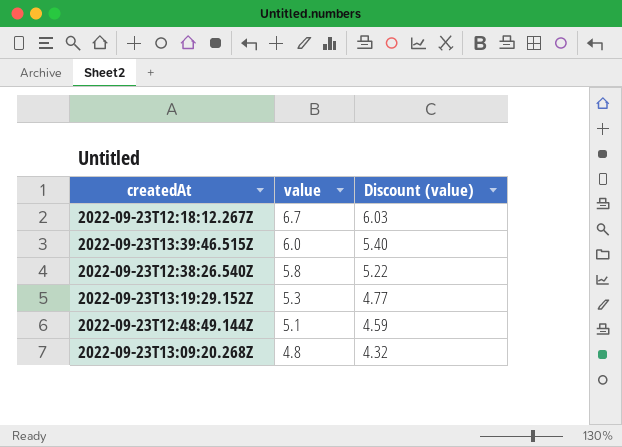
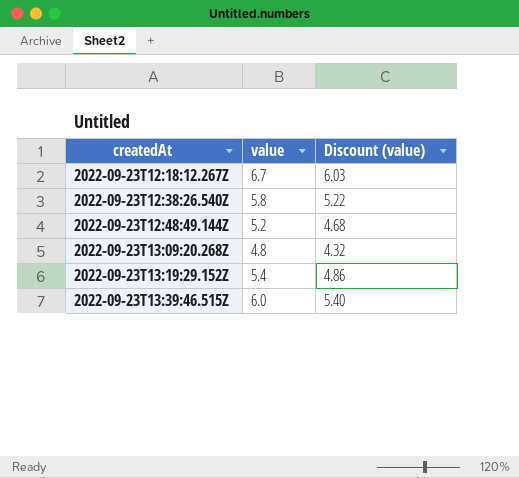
row order: value descending -> createdAt ascending
2022-09-23T12:48:49.144Z | value: 5.1 -> 5.2
2022-09-23T12:48:49.144Z | Discount (value): 4.59 -> 4.68
2022-09-23T13:19:29.152Z | value: 5.3 -> 5.4
2022-09-23T13:19:29.152Z | Discount (value): 4.77 -> 4.86

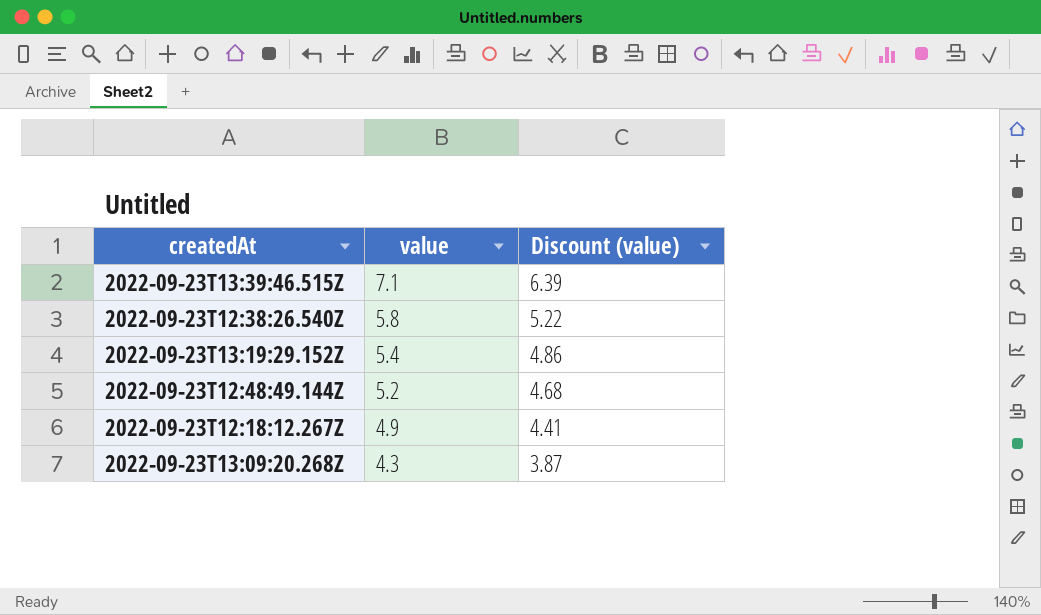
row order: createdAt ascending -> value descending
2022-09-23T13:39:46.515Z | value: 6.0 -> 7.1
2022-09-23T13:39:46.515Z | Discount (value): 5.40 -> 6.39
2022-09-23T12:18:12.267Z | value: 6.7 -> 4.9
2022-09-23T12:18:12.267Z | Discount (value): 6.03 -> 4.41
2022-09-23T13:09:20.268Z | value: 4.8 -> 4.3
2022-09-23T13:09:20.268Z | Discount (value): 4.32 -> 3.87

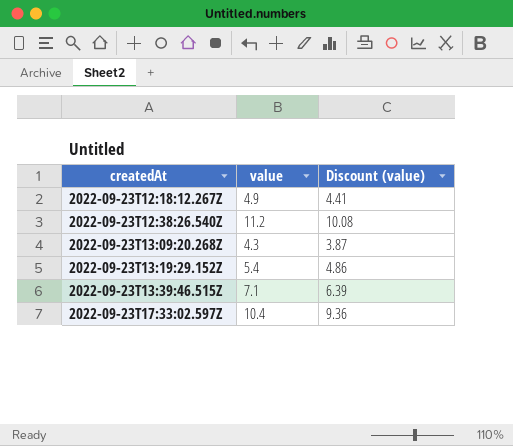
row order: value descending -> createdAt ascending
row 2022-09-23T12:48:49.144Z: 5.2 | 4.68 -> none
2022-09-23T12:38:26.540Z | value: 5.8 -> 11.2
2022-09-23T12:38:26.540Z | Discount (value): 5.22 -> 10.08
row 2022-09-23T17:33:02.597Z: none -> 10.4 | 9.36

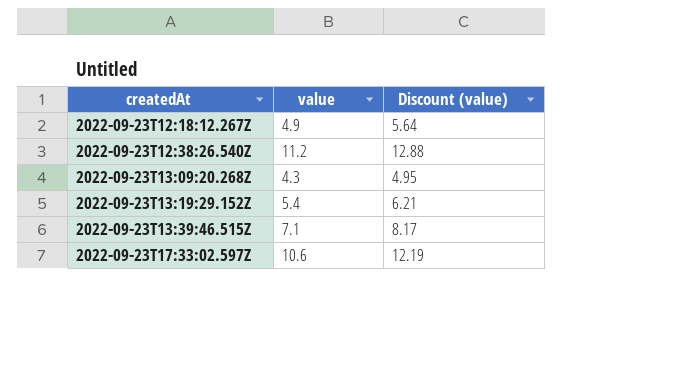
column Discount (value) | formula: [value] * 0.9 -> [value] * 1.15
2022-09-23T17:33:02.597Z | value: 10.4 -> 10.6

